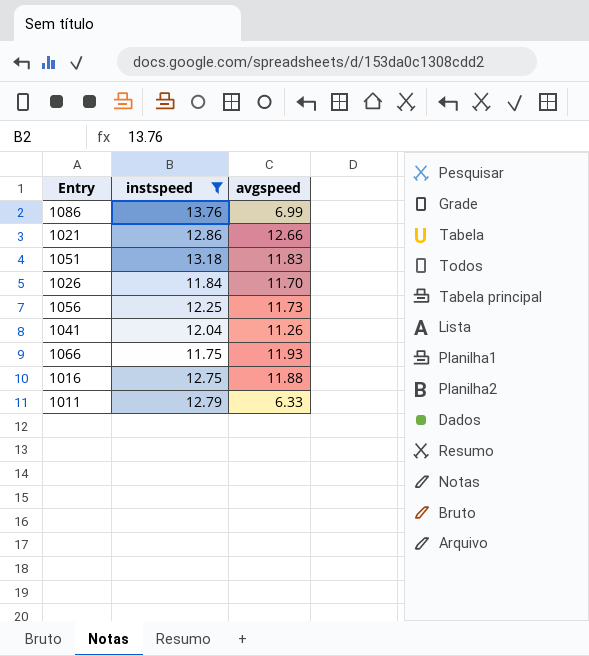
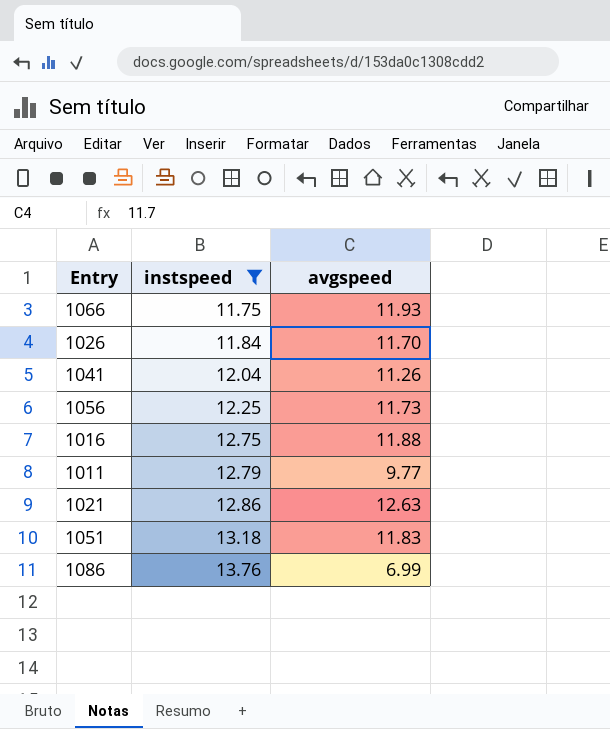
row order: none -> instspeed ascending
1011 | avgspeed: 6.33 -> 9.77
1021 | avgspeed: 12.66 -> 12.63

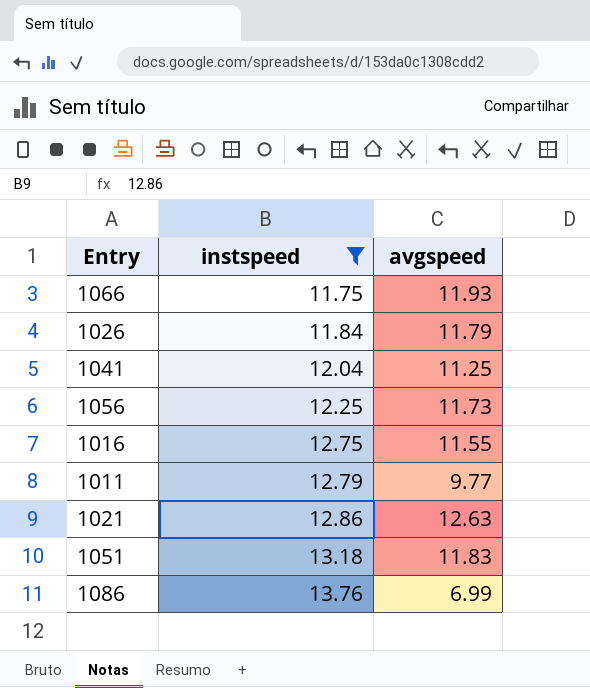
1026 | avgspeed: 11.70 -> 11.79
1041 | avgspeed: 11.26 -> 11.25
1016 | avgspeed: 11.88 -> 11.55

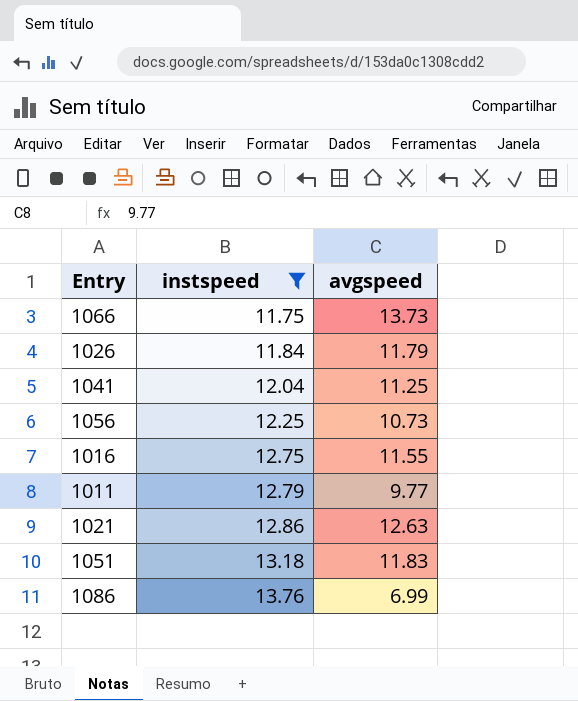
1066 | avgspeed: 11.93 -> 13.73
1056 | avgspeed: 11.73 -> 10.73

